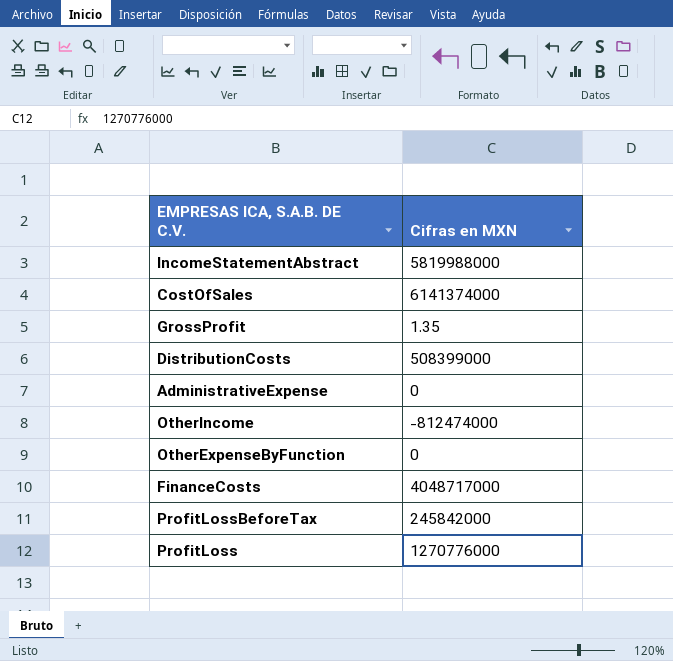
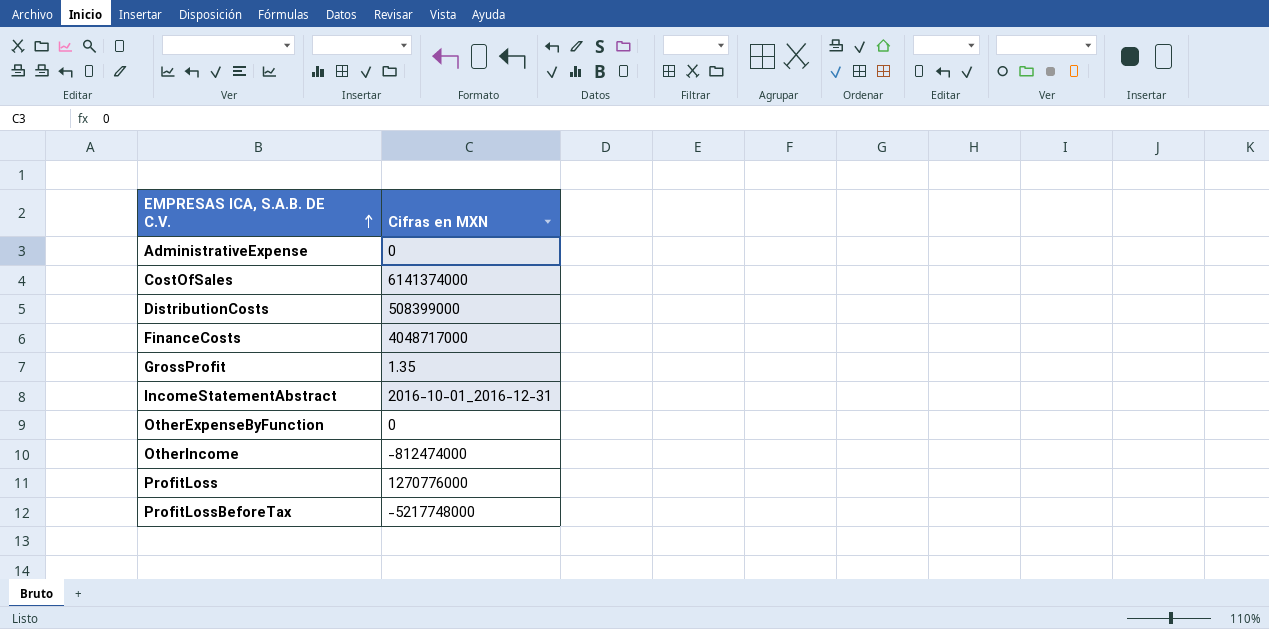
row order: none -> EMPRESAS ICA, S.A.B. DE C.V. ascending
IncomeStatementAbstract | Cifras en MXN: 5819988000 -> 2016-10-01_2016-12-31
ProfitLossBeforeTax | Cifras en MXN: 245842000 -> -5217748000

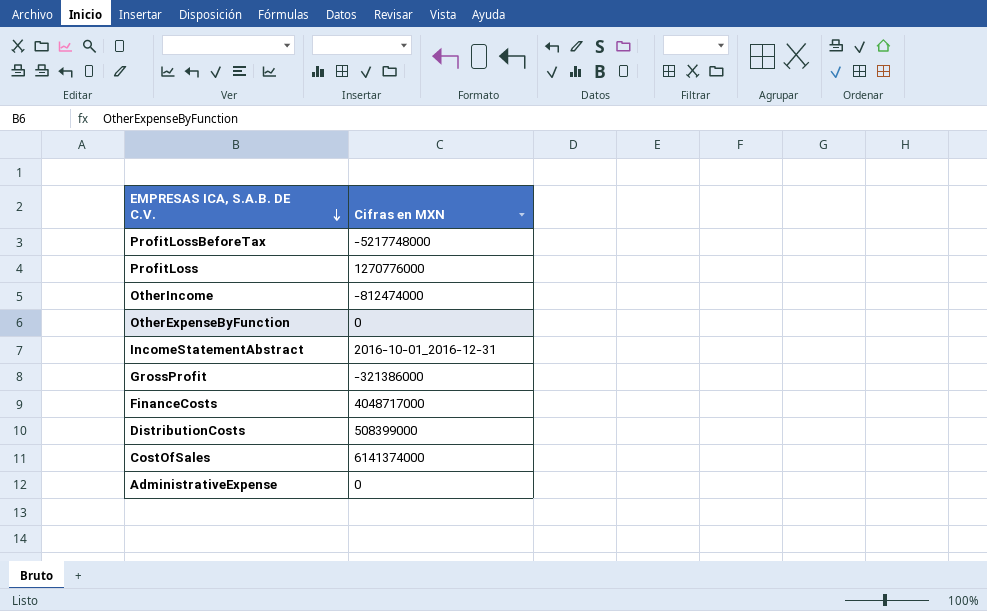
row order: EMPRESAS ICA, S.A.B. DE C.V. ascending -> EMPRESAS ICA, S.A.B. DE C.V. descending
GrossProfit | Cifras en MXN: 1.35 -> -321386000

